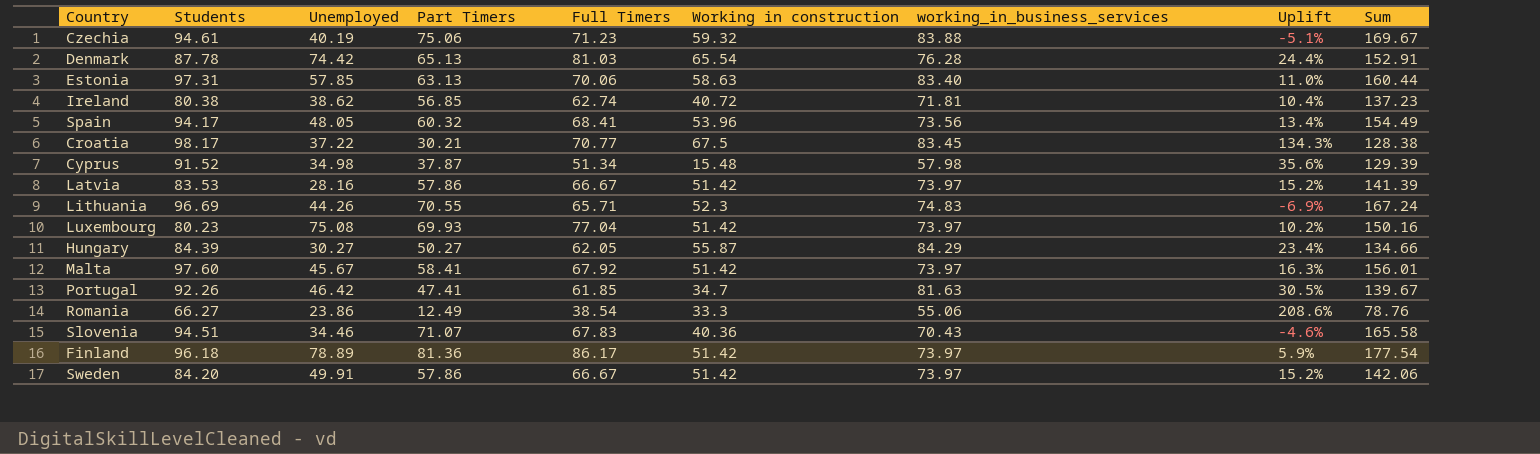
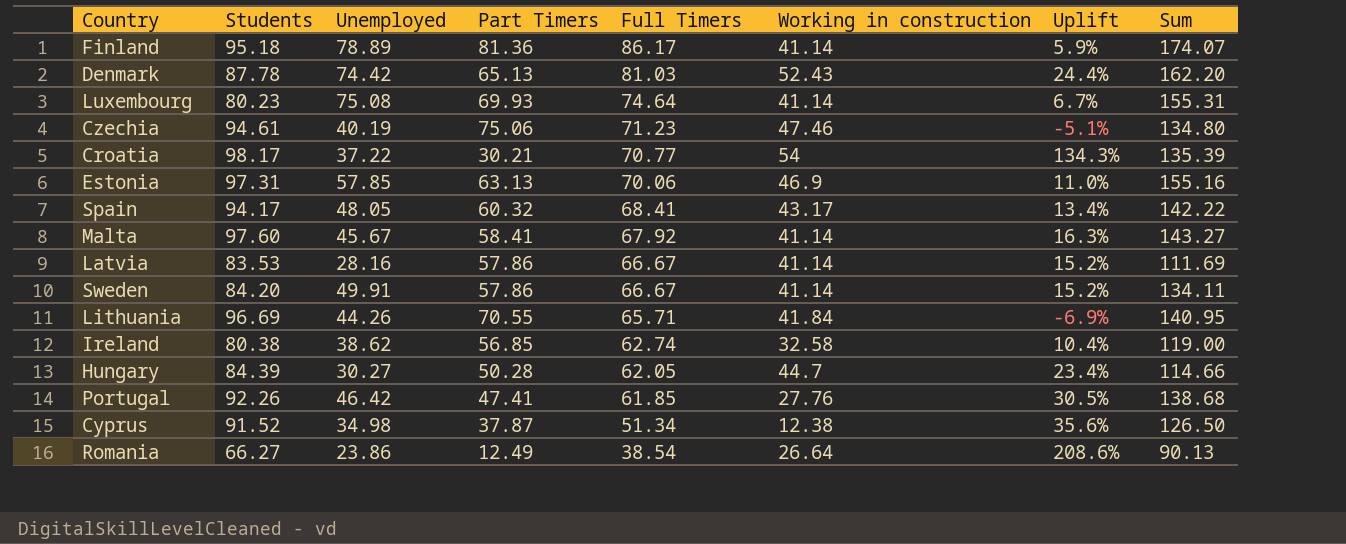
row order: none -> Full Timers descending
column working_in_business_services | position: 7 -> none
column Sum | formula: [Students] + [Part Timers] -> [Students] + [Unemployed]
row Slovenia: 94.51 | 34.46 | 71.07 | 67.83 | 40.36 | 70.43 | -4.6% | 165.58 -> none
Finland | Students: 96.18 -> 95.18
Finland | Working in construction: 51.42 -> 41.14
Denmark | Working in construction: 65.54 -> 52.43
Luxembourg | Full Timers: 77.04 -> 74.64
Luxembourg | Working in construction: 51.42 -> 41.14
Luxembourg | Uplift: 10.2% -> 6.7%
Czechia | Working in construction: 59.32 -> 47.46
Croatia | Working in construction: 67.5 -> 54
Estonia | Working in construction: 58.63 -> 46.9
Spain | Working in construction: 53.96 -> 43.17
Malta | Working in construction: 51.42 -> 41.14
Latvia | Working in construction: 51.42 -> 41.14
Sweden | Working in construction: 51.42 -> 41.14
Lithuania | Working in construction: 52.3 -> 41.84
Ireland | Working in construction: 40.72 -> 32.58
Hungary | Part Timers: 50.27 -> 50.28
Hungary | Working in construction: 55.87 -> 44.7
Portugal | Working in construction: 34.7 -> 27.76
Cyprus | Working in construction: 15.48 -> 12.38
Romania | Working in construction: 33.3 -> 26.64

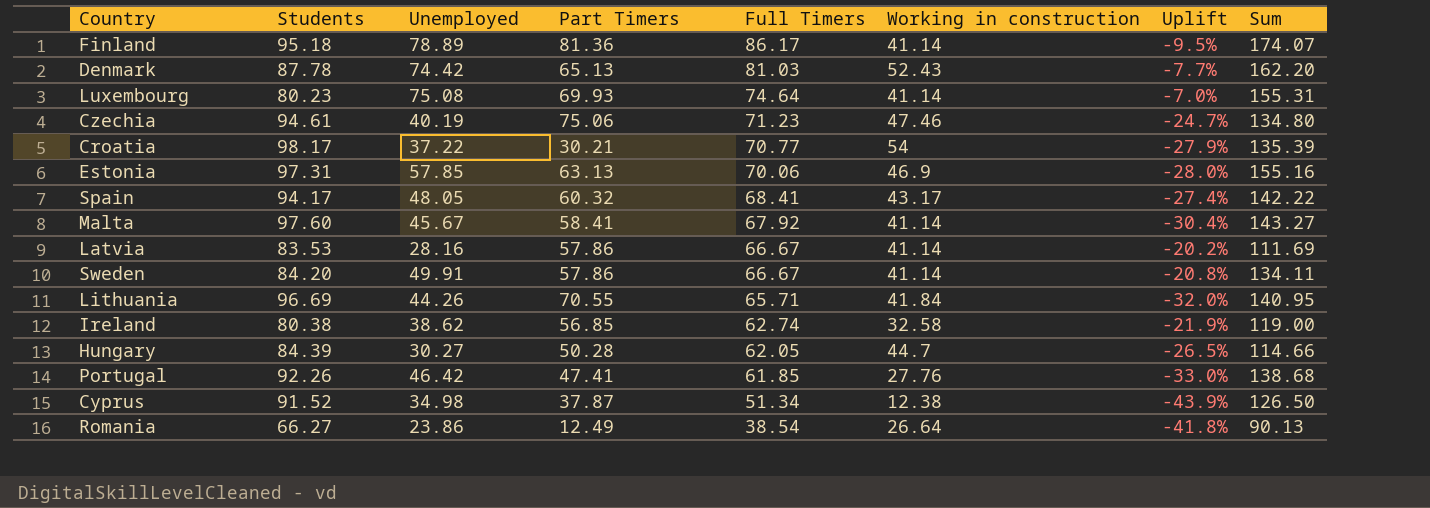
column Uplift | formula: ([Full Timers] - [Part Timers]) / [Part Timers] -> ([Full Timers] - [Students]) / [Students]

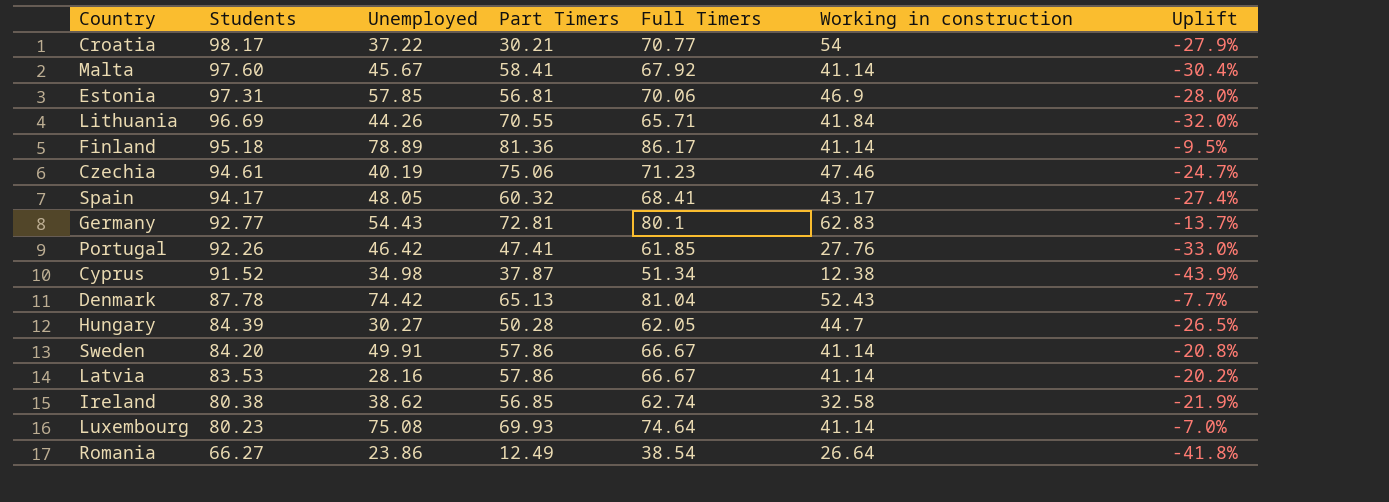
row order: Full Timers descending -> Students descending
column Sum | formula: [Students] + [Unemployed] -> none
Estonia | Part Timers: 63.13 -> 56.81
row Germany: none -> 92.77 | 54.43 | 72.81 | 80.1 | 62.83 | -13.7%
Denmark | Full Timers: 81.03 -> 81.04

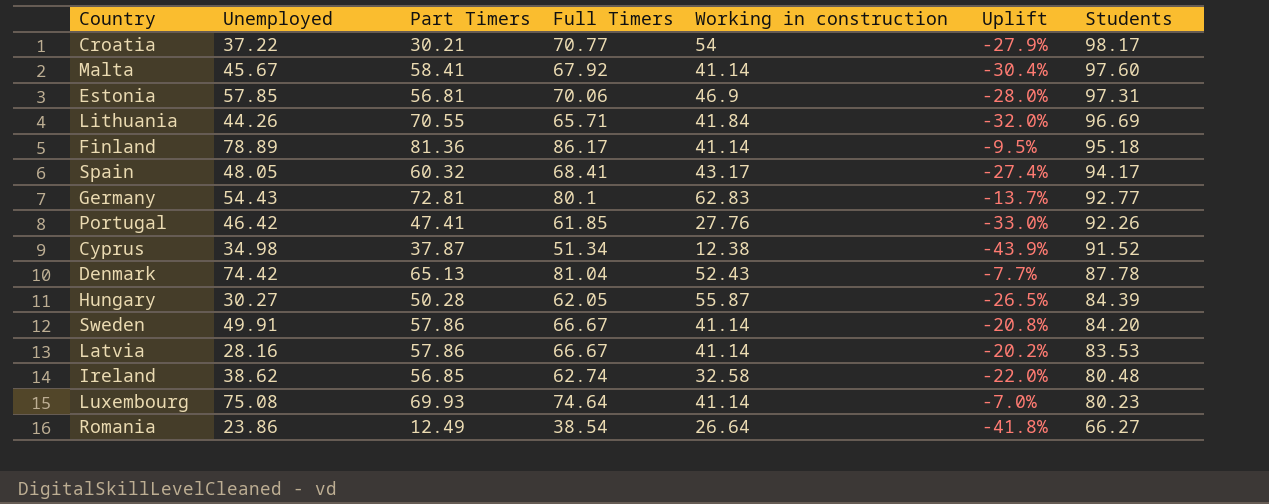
column Students | position: 2 -> 7
row Czechia: 94.61 | 40.19 | 75.06 | 71.23 | 47.46 | -24.7% -> none
Hungary | Working in construction: 44.7 -> 55.87
Ireland | Uplift: -21.9% -> -22.0%
Ireland | Students: 80.38 -> 80.48

